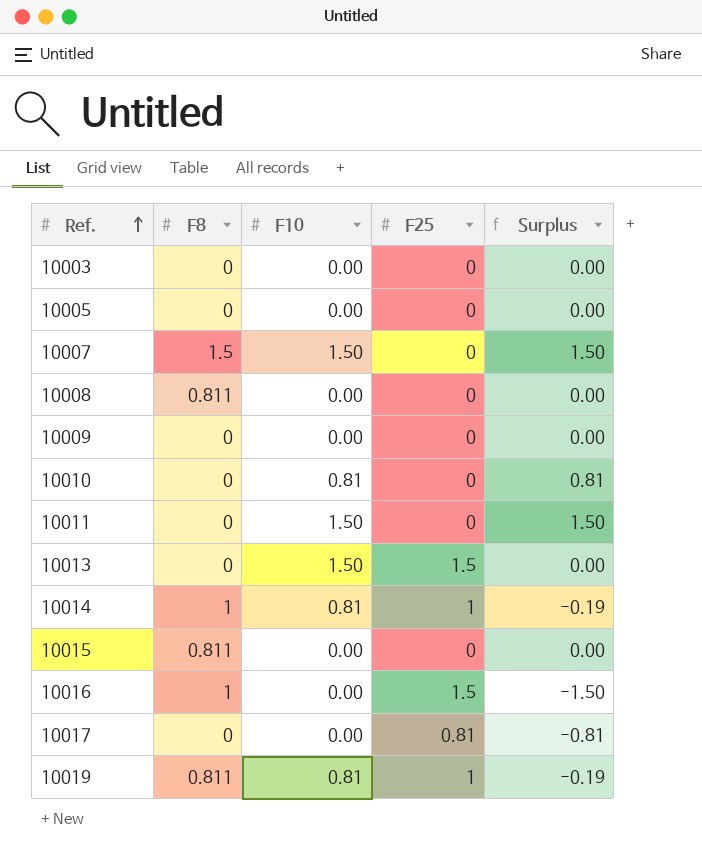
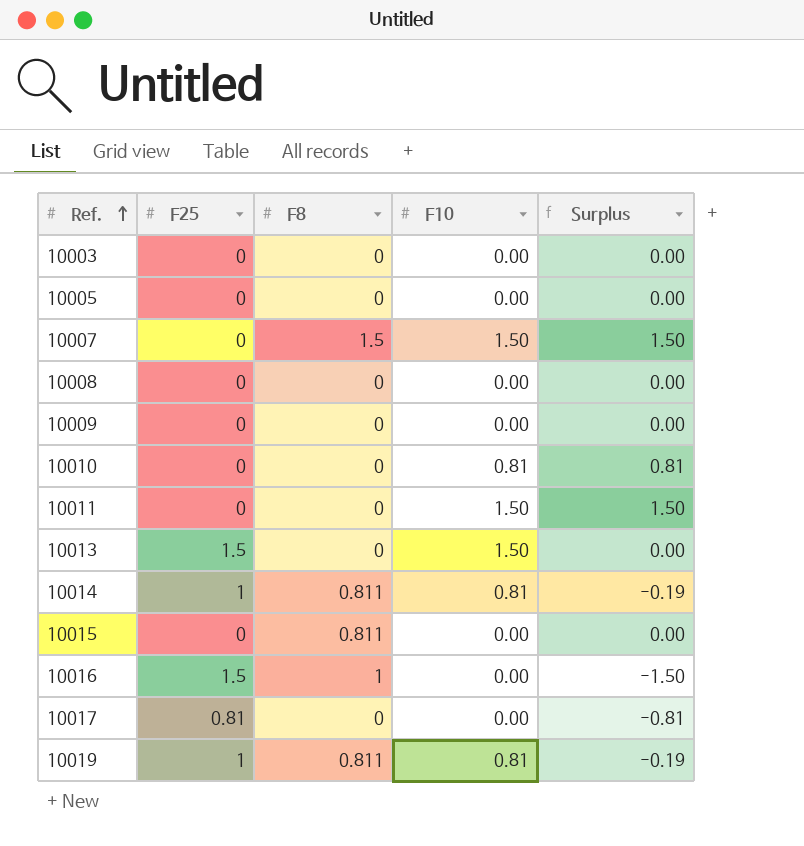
column F25 | position: 4 -> 2
10008 | F8: 0.811 -> 0
10014 | F8: 1 -> 0.811

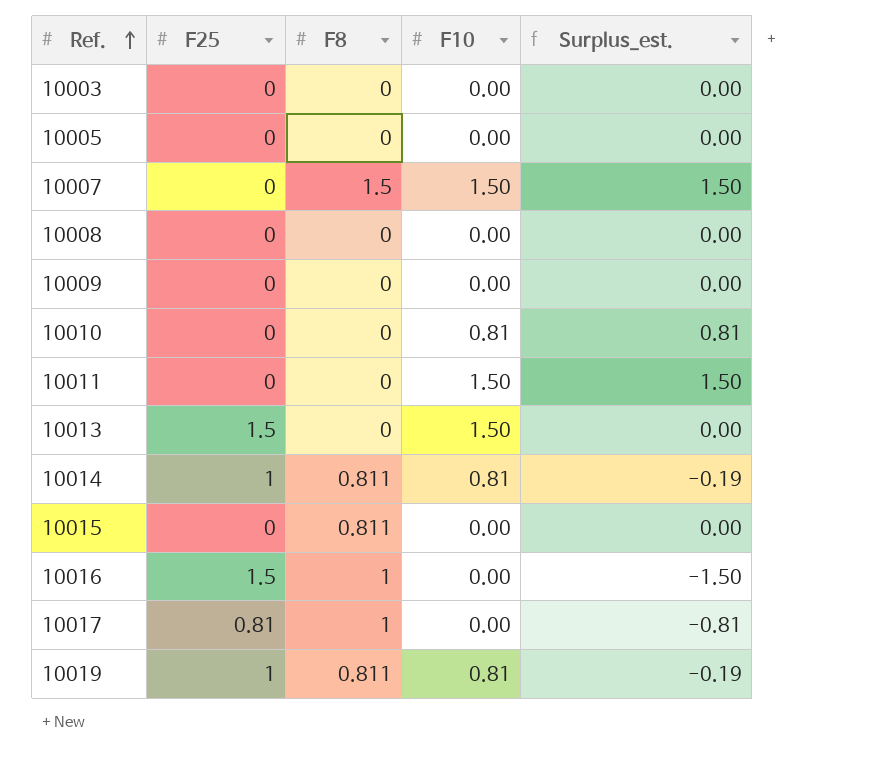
column name: Surplus -> Surplus_est.
10017 | F8: 0 -> 1

